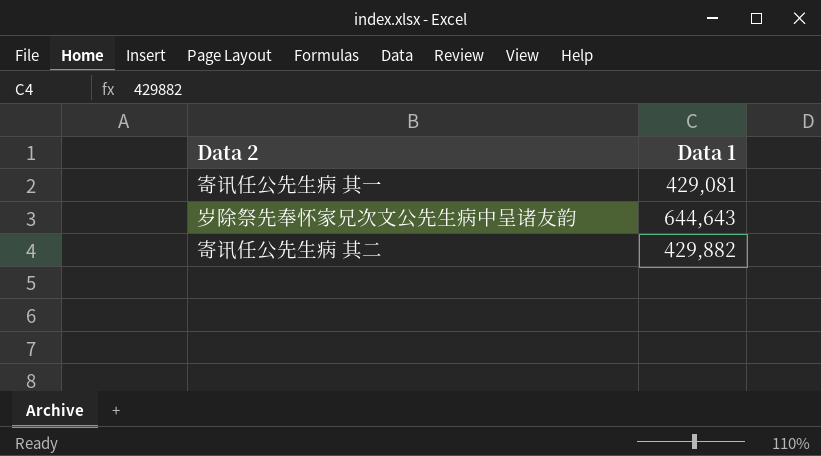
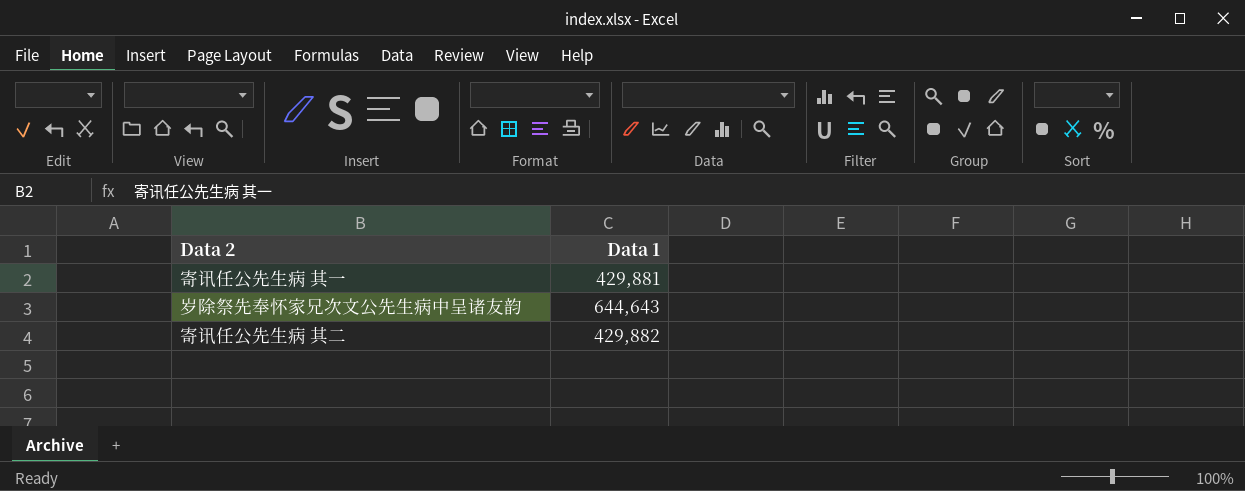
寄讯任公先生病 其一 | Data 1: 429,081 -> 429,881

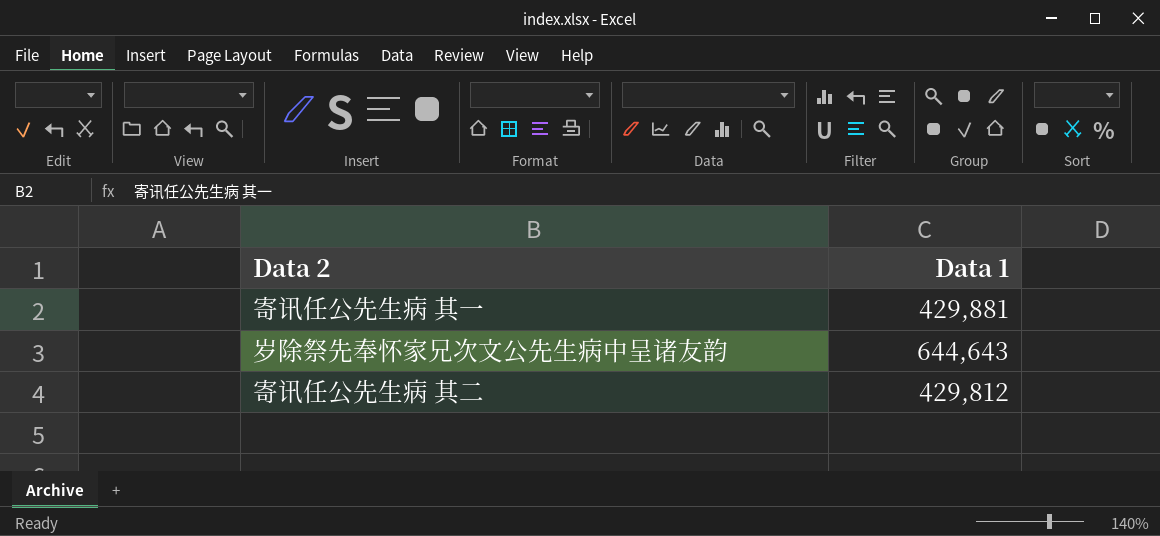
寄讯任公先生病 其二 | Data 1: 429,882 -> 429,812

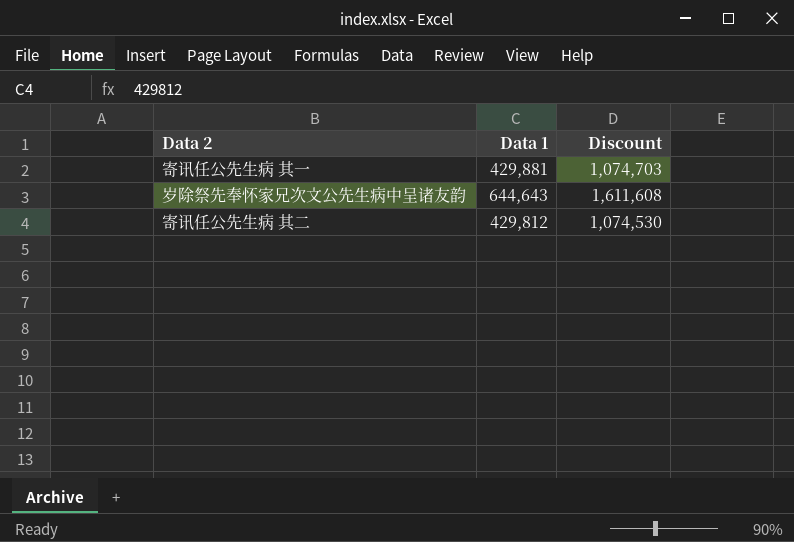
column Discount | formula: none -> [Data 1] * 2.5

